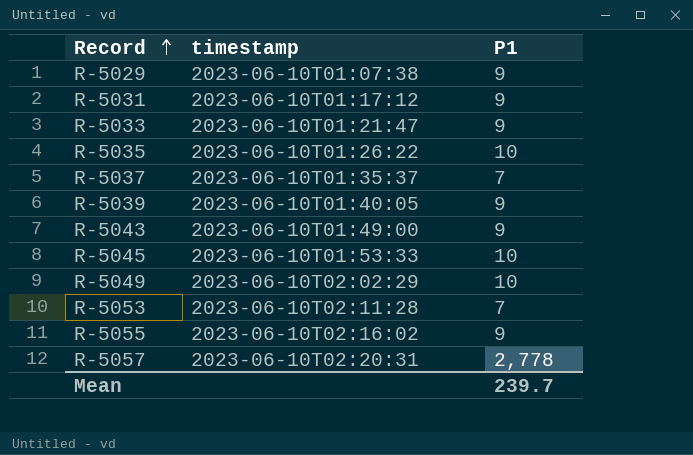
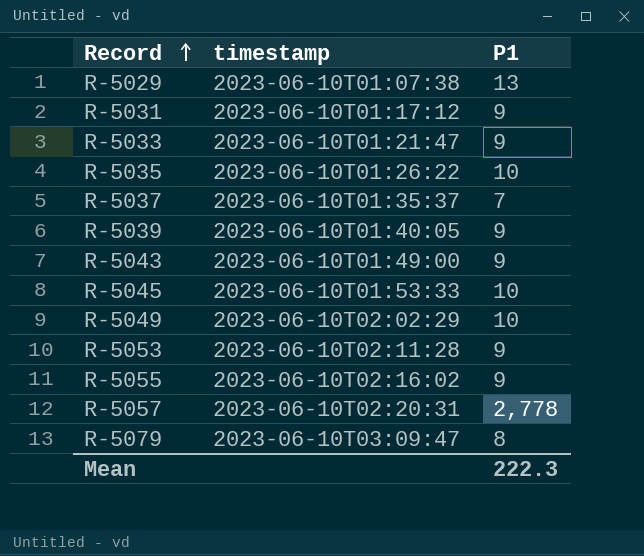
R-5029 | P1: 9 -> 13
R-5053 | P1: 7 -> 9
row R-5079: none -> 2023-06-10T03:09:47 | 8
Mean | P1: 239.7 -> 222.3

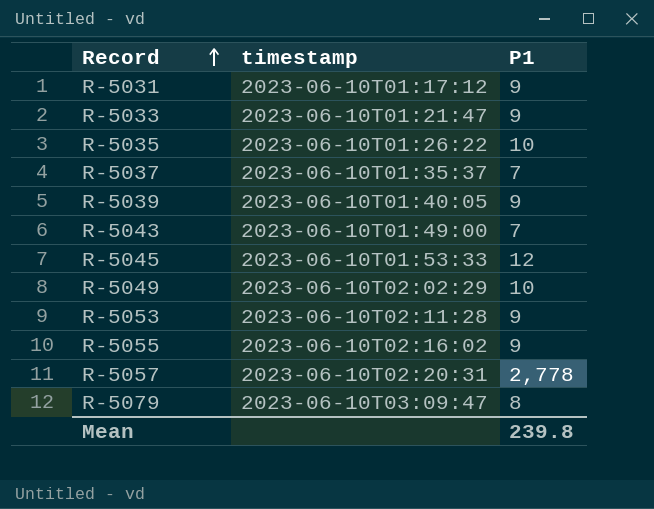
row R-5029: 2023-06-10T01:07:38 | 13 -> none
R-5043 | P1: 9 -> 7
R-5045 | P1: 10 -> 12
Mean | P1: 222.3 -> 239.8

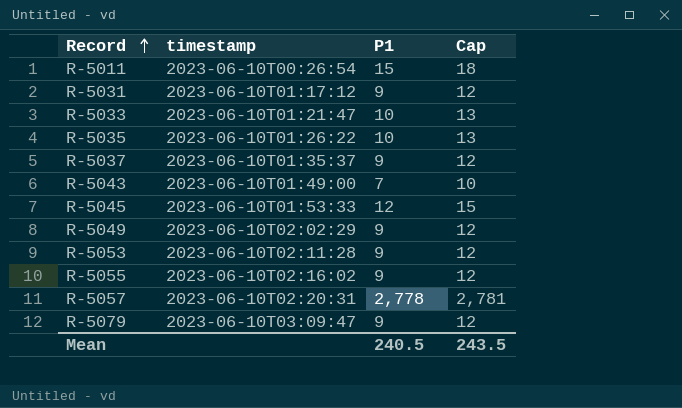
column Cap | formula: none -> [P1] + 3
row R-5039: 2023-06-10T01:40:05 | 9 -> none
row R-5011: none -> 2023-06-10T00:26:54 | 15 | 18
R-5033 | P1: 9 -> 10
R-5037 | P1: 7 -> 9
R-5049 | P1: 10 -> 9
R-5079 | P1: 8 -> 9
Mean | P1: 239.8 -> 240.5

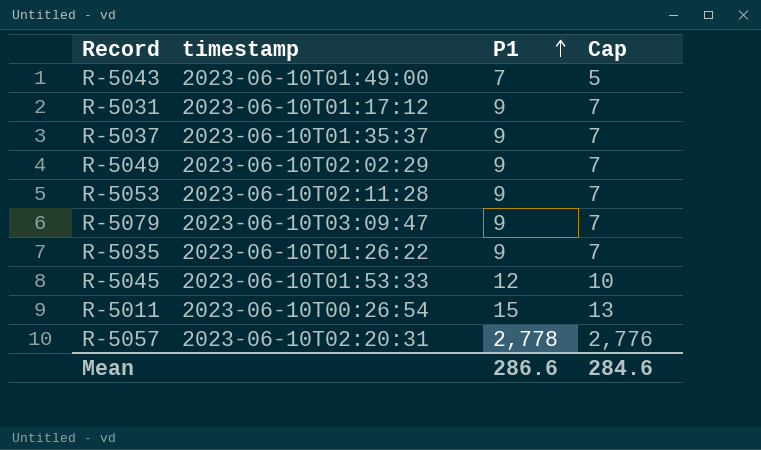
row order: Record ascending -> P1 ascending
column Cap | formula: [P1] + 3 -> [P1] - 2
row R-5033: 2023-06-10T01:21:47 | 10 | 13 -> none
row R-5055: 2023-06-10T02:16:02 | 9 | 12 -> none
R-5035 | P1: 10 -> 9
Mean | P1: 240.5 -> 286.6
Mean | Cap: 243.5 -> 284.6

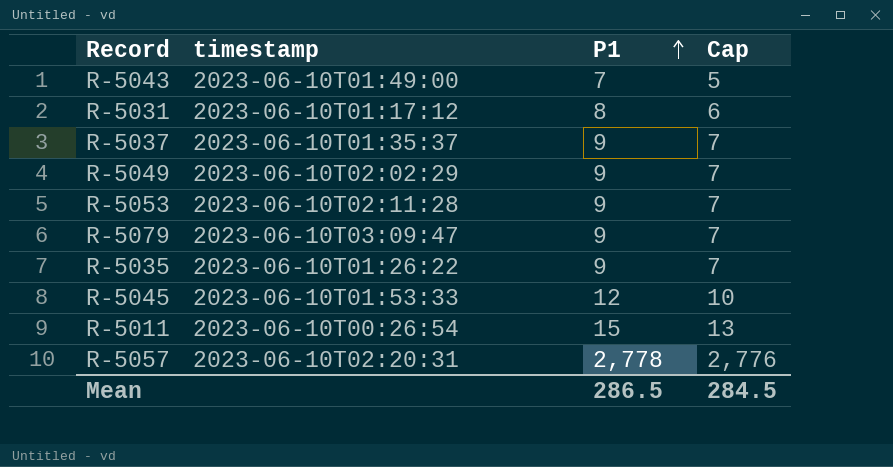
R-5031 | P1: 9 -> 8
R-5031 | Cap: 7 -> 6
Mean | P1: 286.6 -> 286.5
Mean | Cap: 284.6 -> 284.5

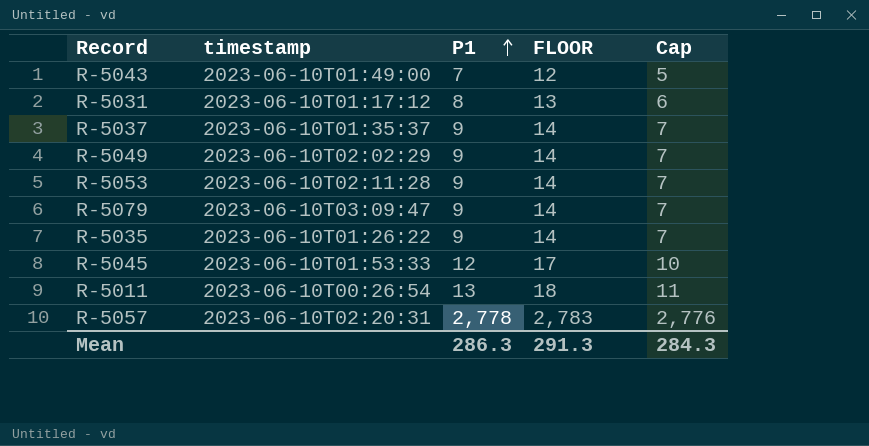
column FLOOR | formula: none -> [P1] + 5
R-5011 | P1: 15 -> 13
R-5011 | Cap: 13 -> 11
Mean | P1: 286.5 -> 286.3
Mean | Cap: 284.5 -> 284.3

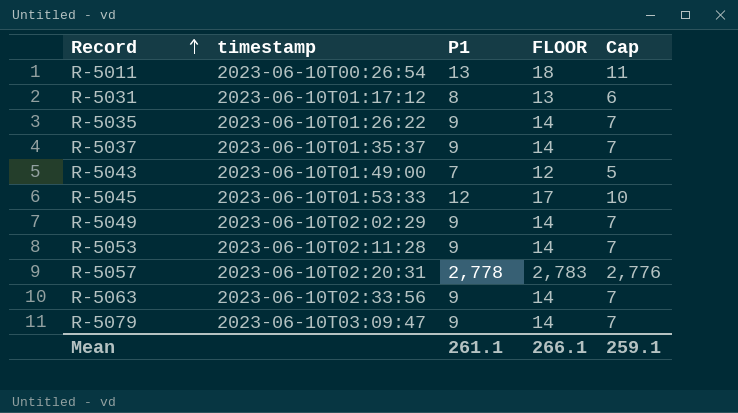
row order: P1 ascending -> Record ascending
row R-5063: none -> 2023-06-10T02:33:56 | 9 | 14 | 7
Mean | P1: 286.3 -> 261.1
Mean | FLOOR: 291.3 -> 266.1
Mean | Cap: 284.3 -> 259.1

